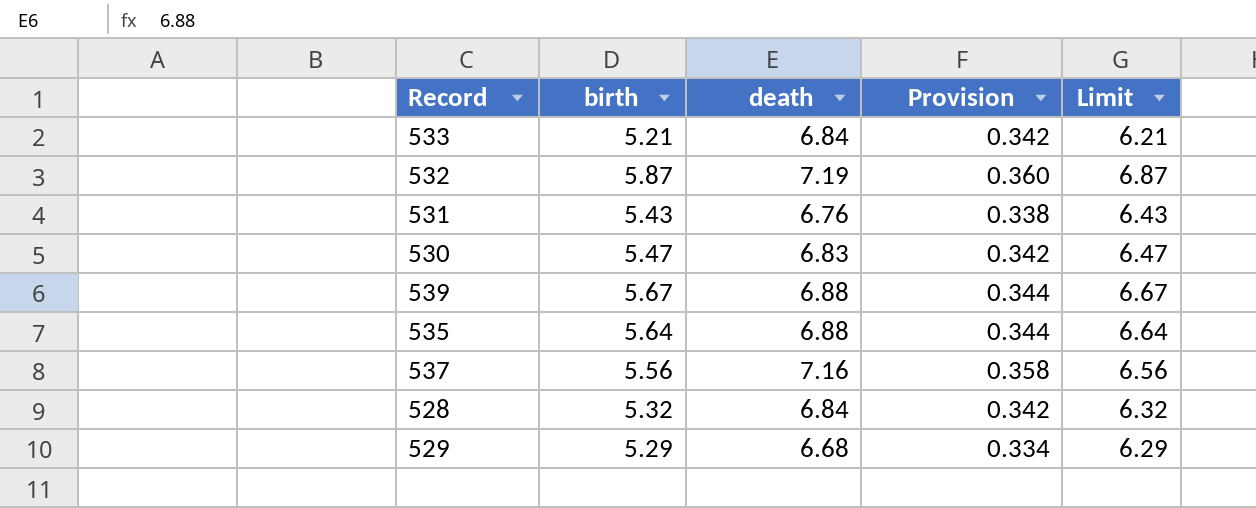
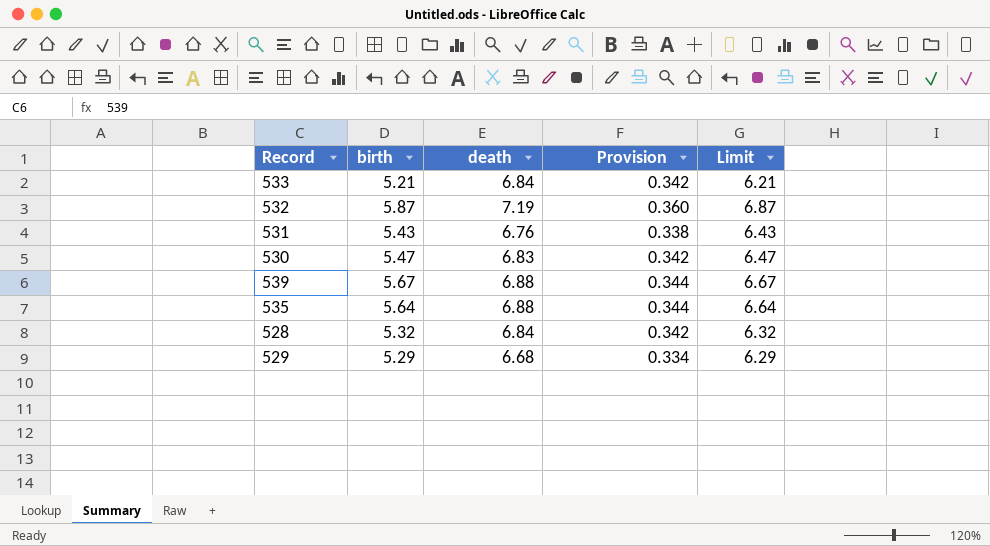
row 537: 5.56 | 7.16 | 0.358 | 6.56 -> none

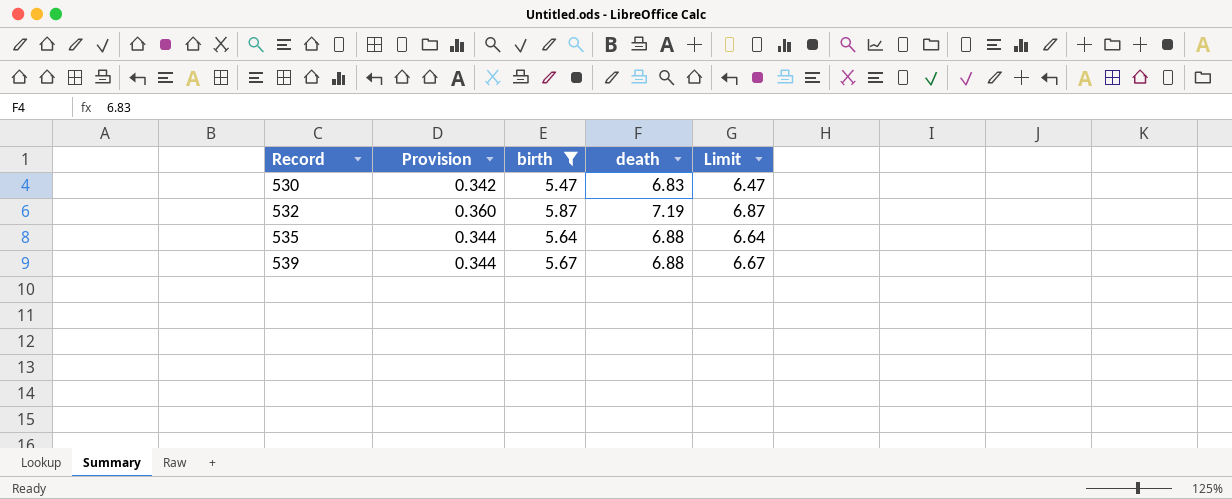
filter: none -> birth >= 5.47
row order: none -> Record ascending
column Provision | position: 4 -> 2

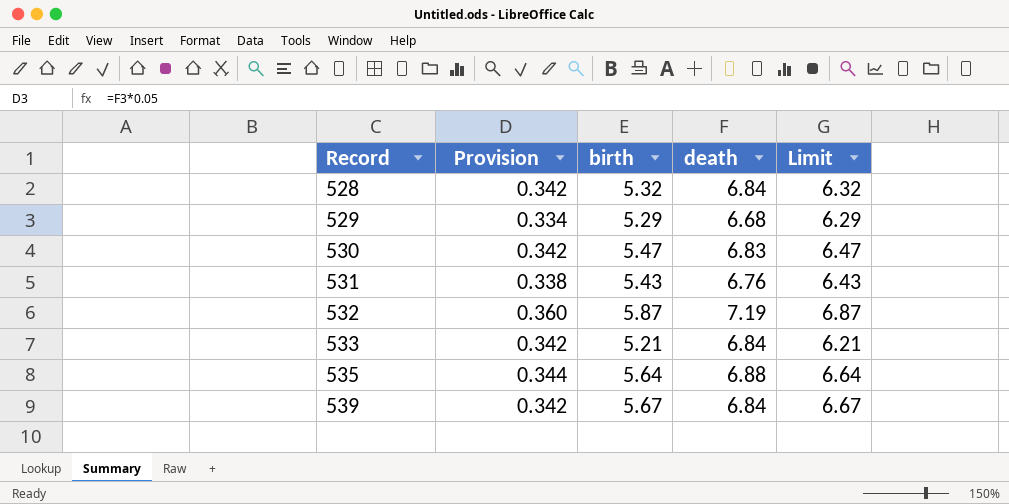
filter: birth >= 5.47 -> none
539 | Provision: 0.344 -> 0.342
539 | death: 6.88 -> 6.84

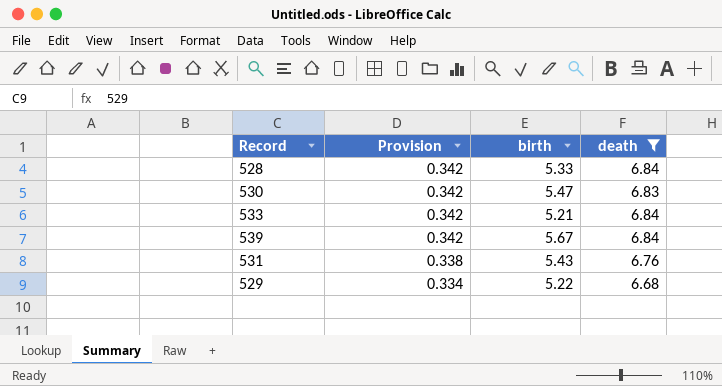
filter: none -> death <= 6.84
row order: Record ascending -> Provision descending
column Limit | formula: [birth] + 1 -> none
528 | birth: 5.32 -> 5.33
529 | birth: 5.29 -> 5.22

